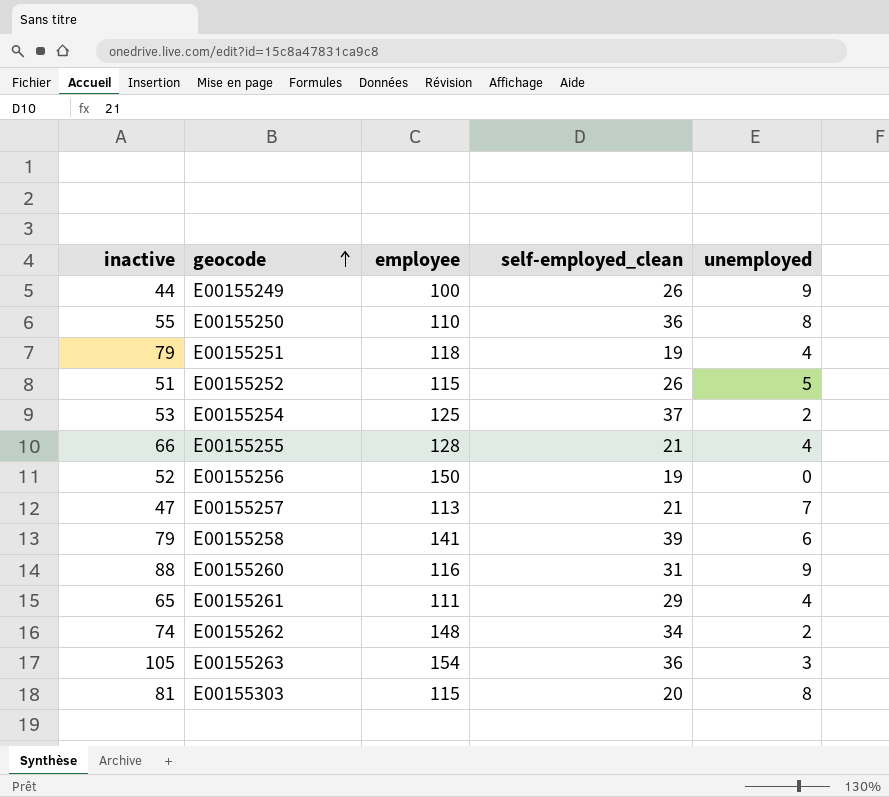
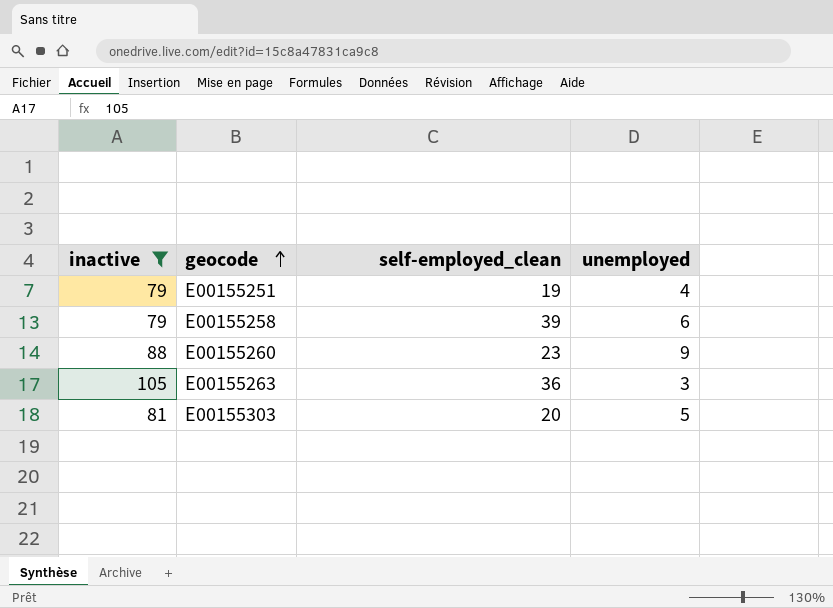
filter: none -> inactive >= 79
column employee | position: 3 -> none
E00155260 | self-employed_clean: 31 -> 23
E00155303 | unemployed: 8 -> 5

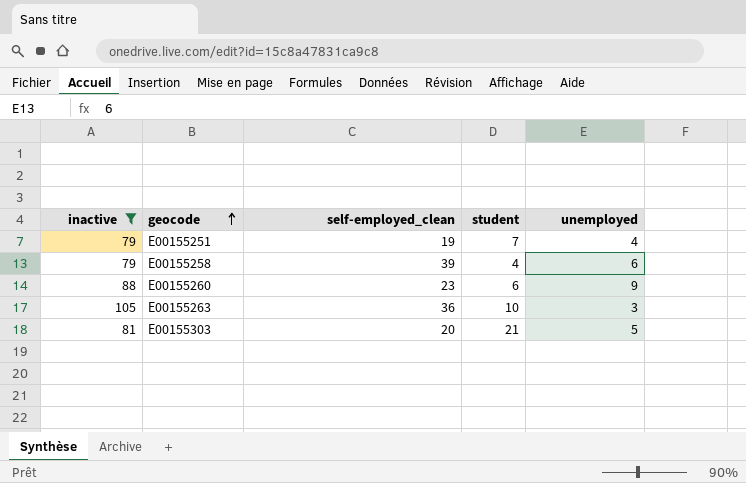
column student | position: none -> 4

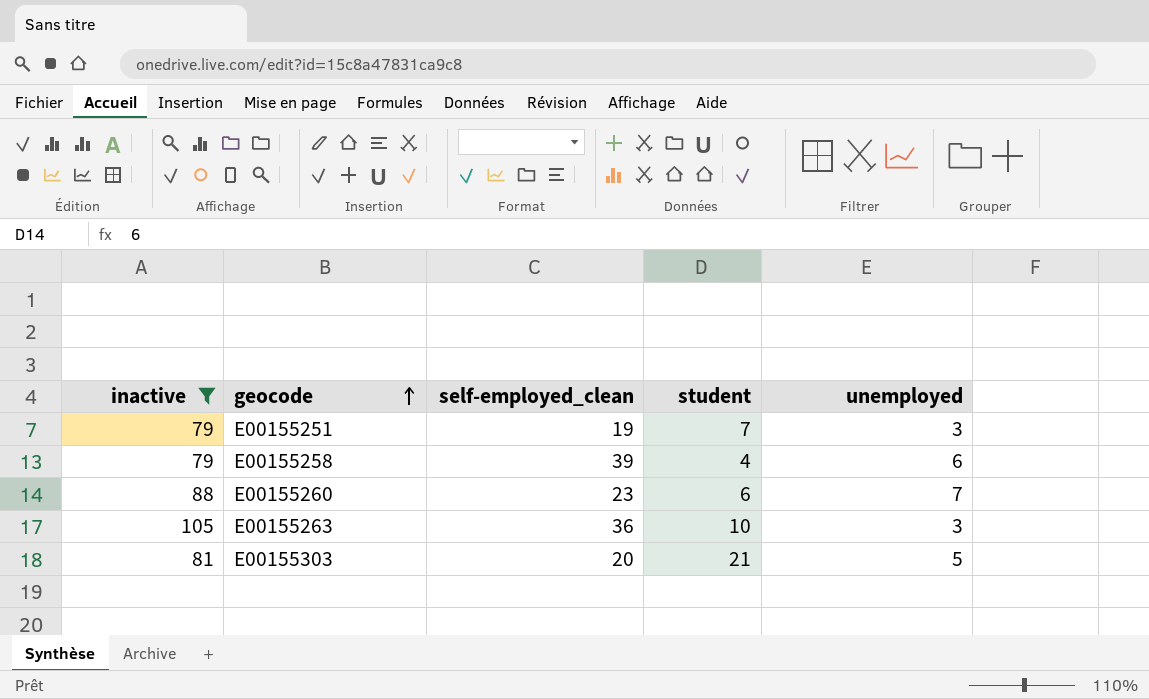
E00155251 | unemployed: 4 -> 3
E00155260 | unemployed: 9 -> 7

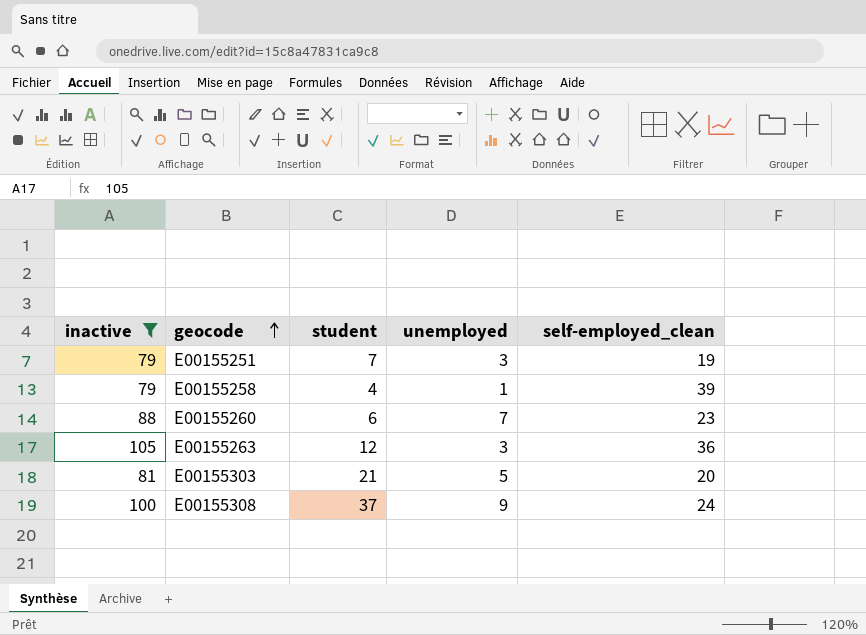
column self-employed_clean | position: 3 -> 5
E00155258 | unemployed: 6 -> 1
E00155263 | student: 10 -> 12
row E00155308: none -> 100 | 37 | 9 | 24

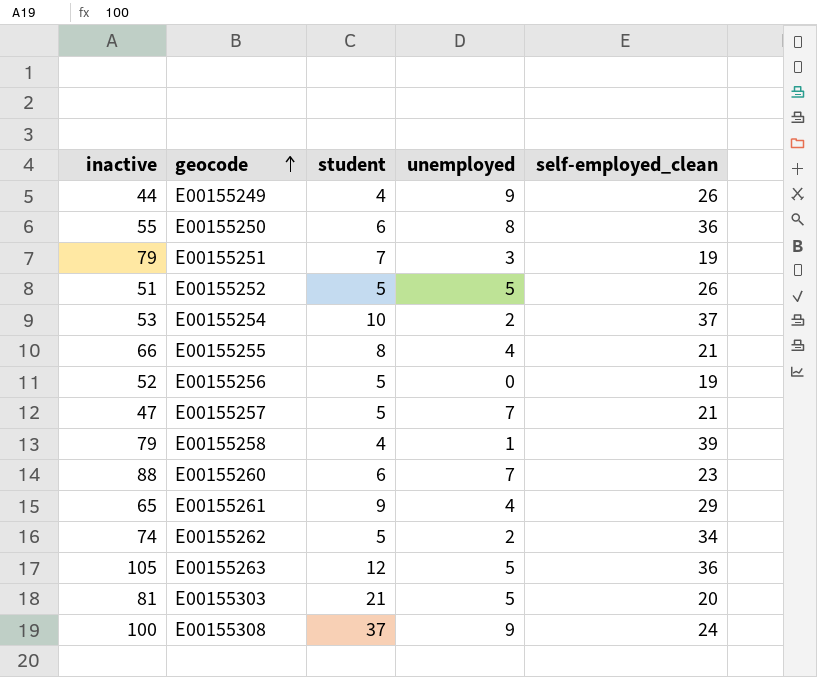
filter: inactive >= 79 -> none
E00155263 | unemployed: 3 -> 5

